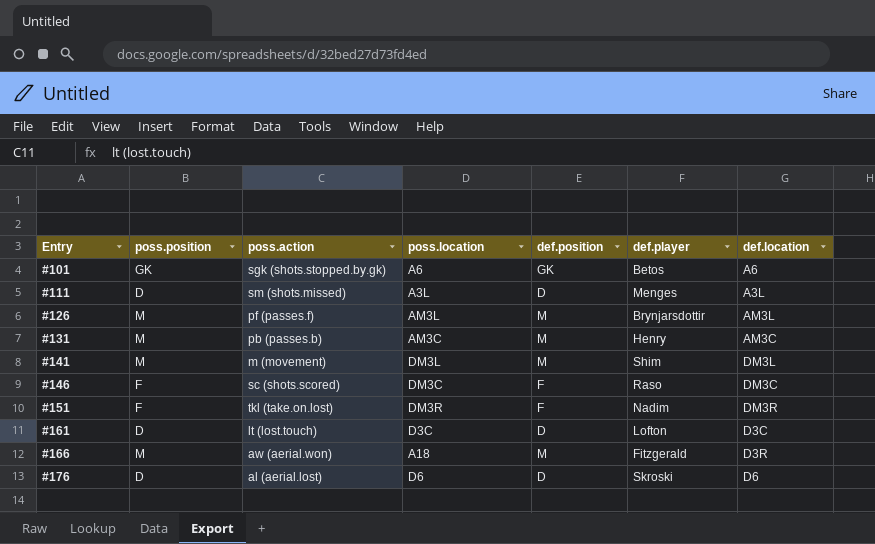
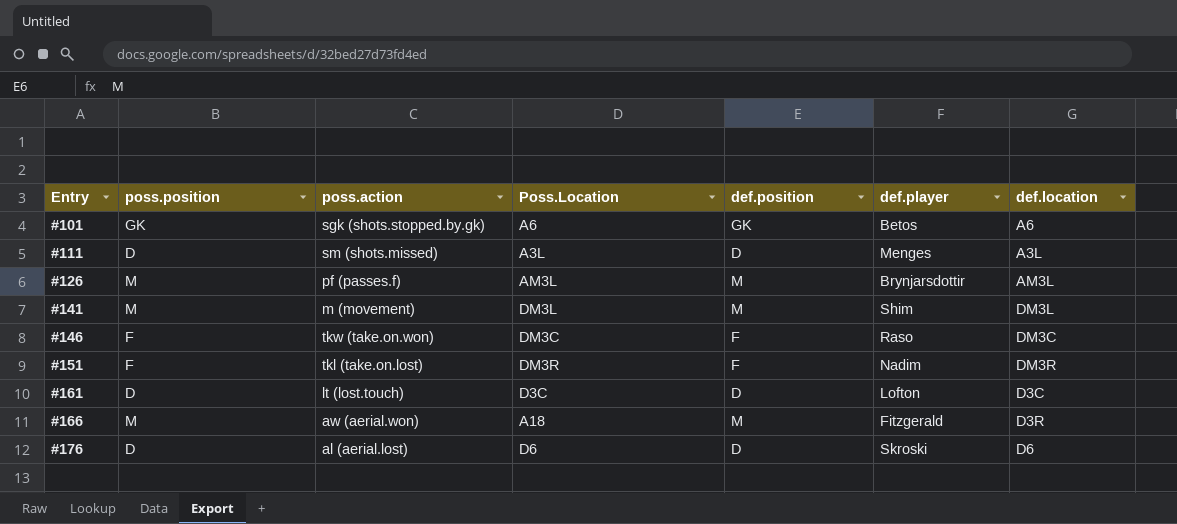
column name: poss.location -> Poss.Location
row #131: M | pb (passes.b) | AM3C | M | Henry | AM3C -> none
#146 | poss.action: sc (shots.scored) -> tkw (take.on.won)

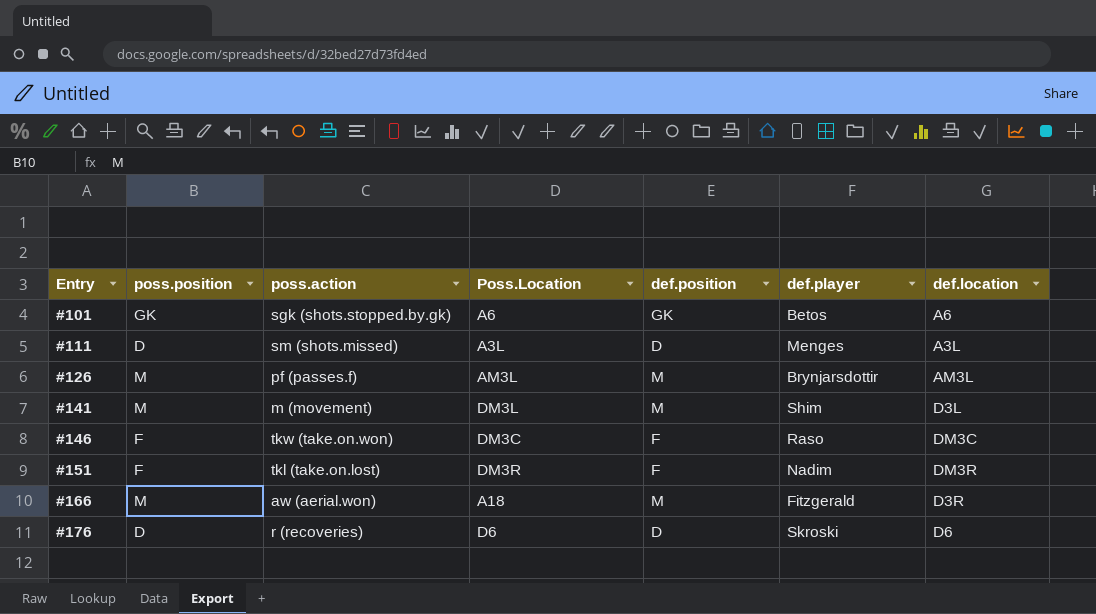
row #161: D | lt (lost.touch) | D3C | D | Lofton | D3C -> none
#141 | def.location: DM3L -> D3L
#176 | poss.action: al (aerial.lost) -> r (recoveries)

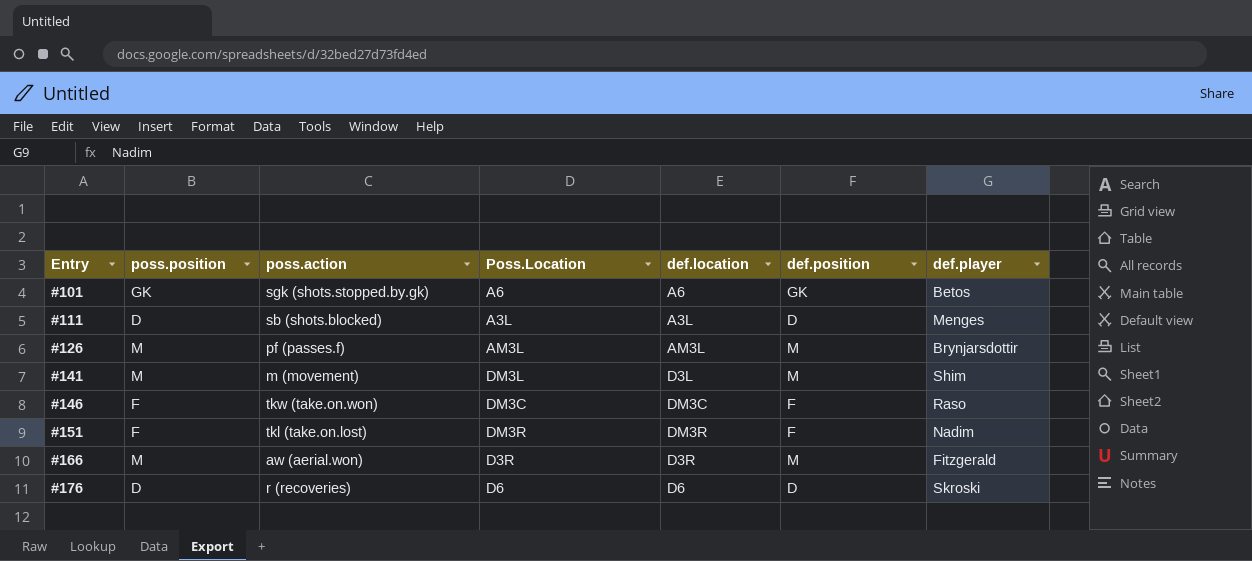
column def.location | position: 7 -> 5
#111 | poss.action: sm (shots.missed) -> sb (shots.blocked)
#166 | Poss.Location: A18 -> D3R

